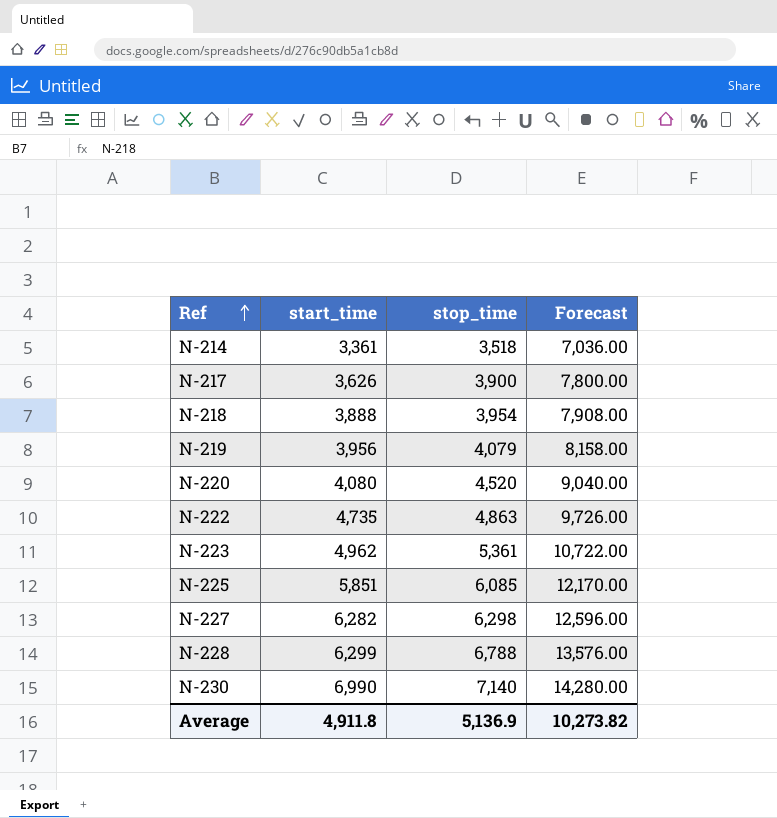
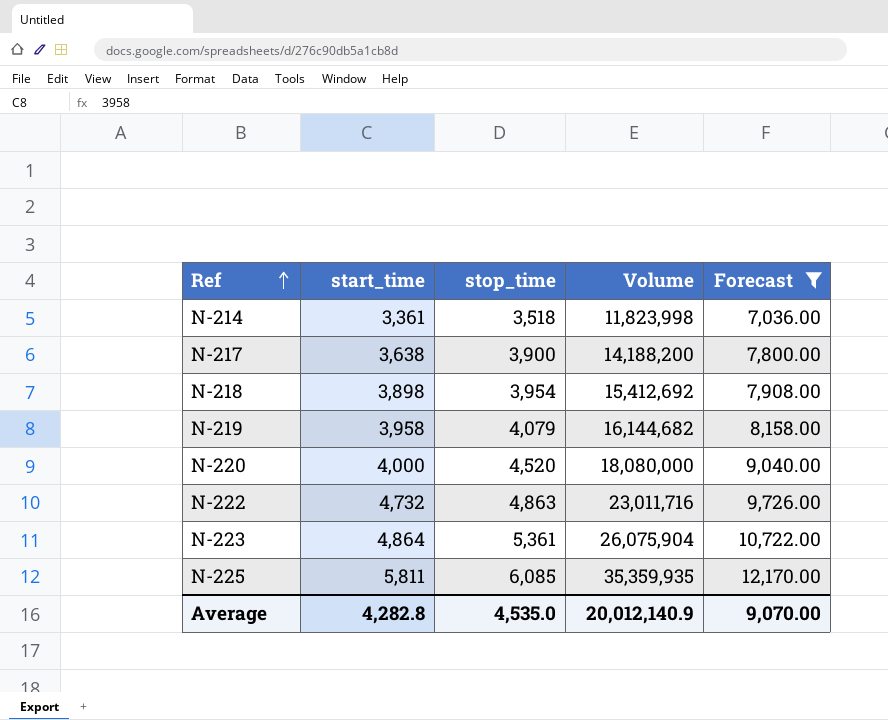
filter: none -> Forecast <= 12,170.00
column Volume | formula: none -> [start_time] * [stop_time]
N-217 | start_time: 3,626 -> 3,638
N-218 | start_time: 3,888 -> 3,898
N-219 | start_time: 3,956 -> 3,958
N-220 | start_time: 4,080 -> 4,000
N-222 | start_time: 4,735 -> 4,732
N-223 | start_time: 4,962 -> 4,864
N-225 | start_time: 5,851 -> 5,811
Average | start_time: 4,911.8 -> 4,282.8
Average | stop_time: 5,136.9 -> 4,535.0
Average | Forecast: 10,273.82 -> 9,070.00

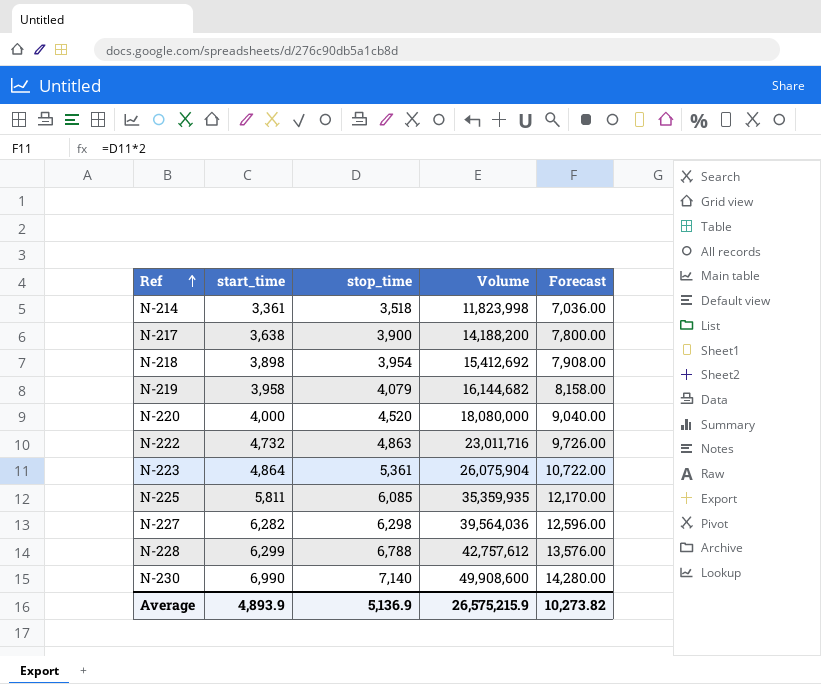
filter: Forecast <= 12,170.00 -> none
Average | start_time: 4,282.8 -> 4,893.9
Average | stop_time: 4,535.0 -> 5,136.9
Average | Volume: 20,012,140.9 -> 26,575,215.9
Average | Forecast: 9,070.00 -> 10,273.82

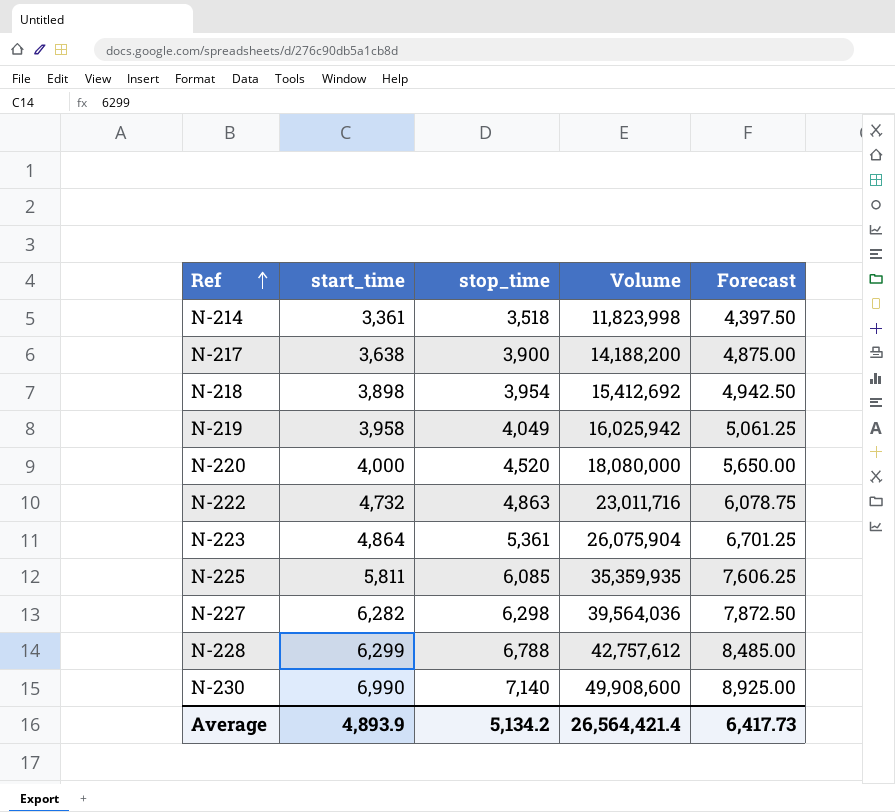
column Forecast | formula: [stop_time] * 2 -> [stop_time] * 1.25
N-219 | stop_time: 4,079 -> 4,049
N-219 | Volume: 16,144,682 -> 16,025,942
Average | stop_time: 5,136.9 -> 5,134.2
Average | Volume: 26,575,215.9 -> 26,564,421.4
Average | Forecast: 10,273.82 -> 6,417.73

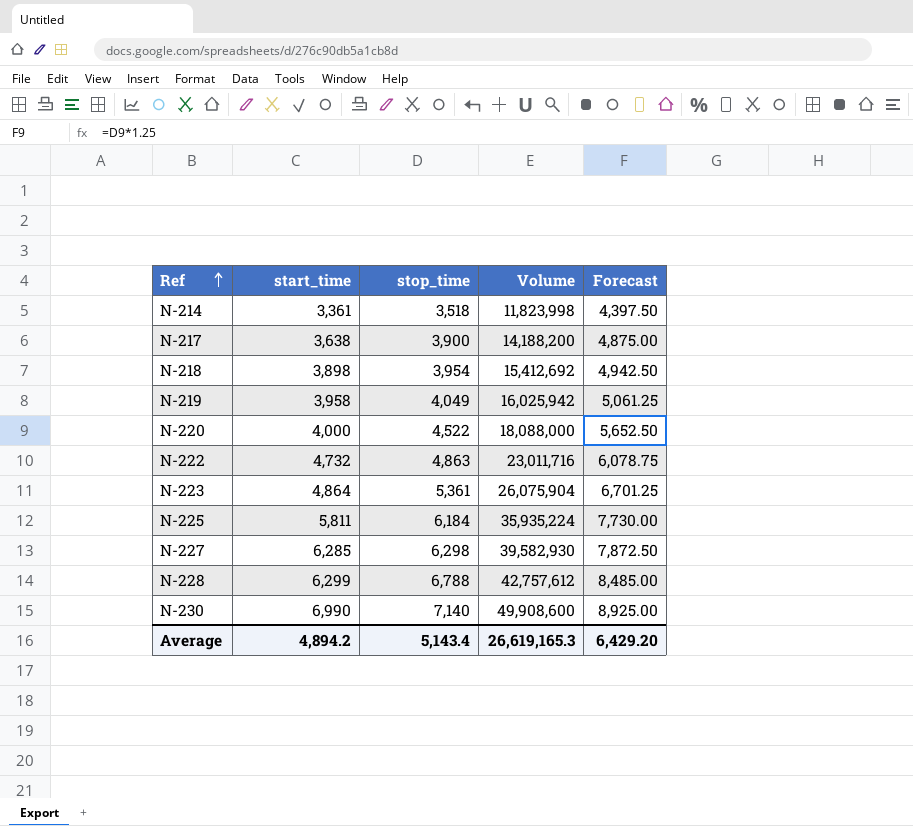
N-220 | stop_time: 4,520 -> 4,522
N-220 | Volume: 18,080,000 -> 18,088,000
N-220 | Forecast: 5,650.00 -> 5,652.50
N-225 | stop_time: 6,085 -> 6,184
N-225 | Volume: 35,359,935 -> 35,935,224
N-225 | Forecast: 7,606.25 -> 7,730.00
N-227 | start_time: 6,282 -> 6,285
N-227 | Volume: 39,564,036 -> 39,582,930
Average | start_time: 4,893.9 -> 4,894.2
Average | stop_time: 5,134.2 -> 5,143.4
Average | Volume: 26,564,421.4 -> 26,619,165.3
Average | Forecast: 6,417.73 -> 6,429.20

